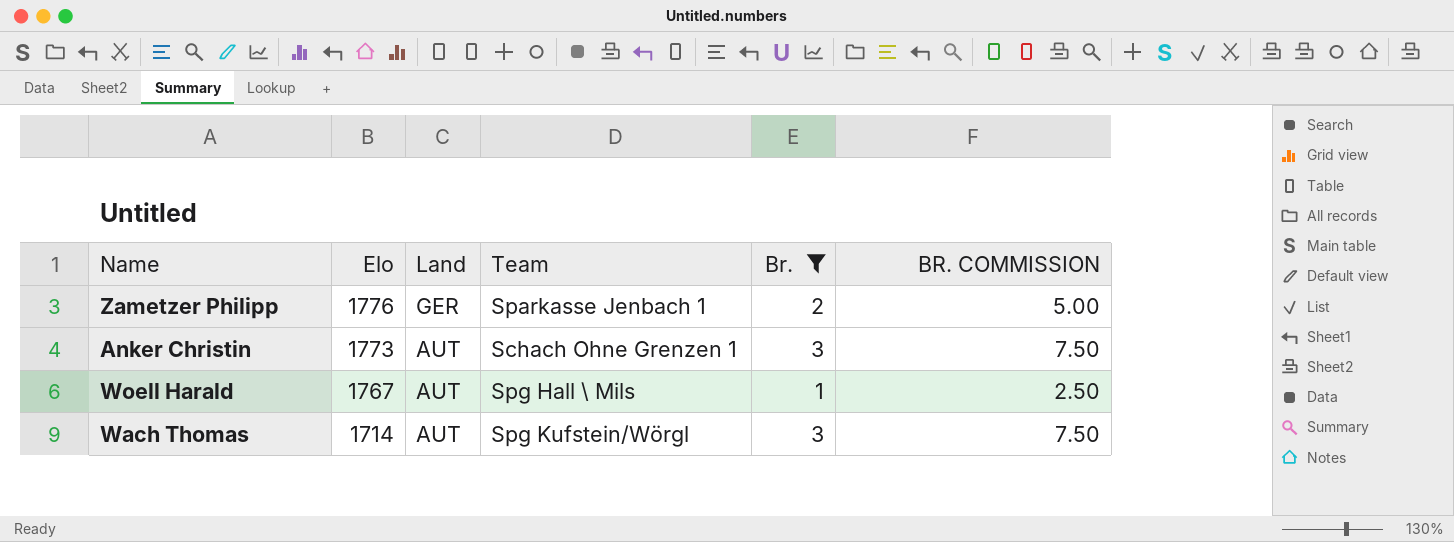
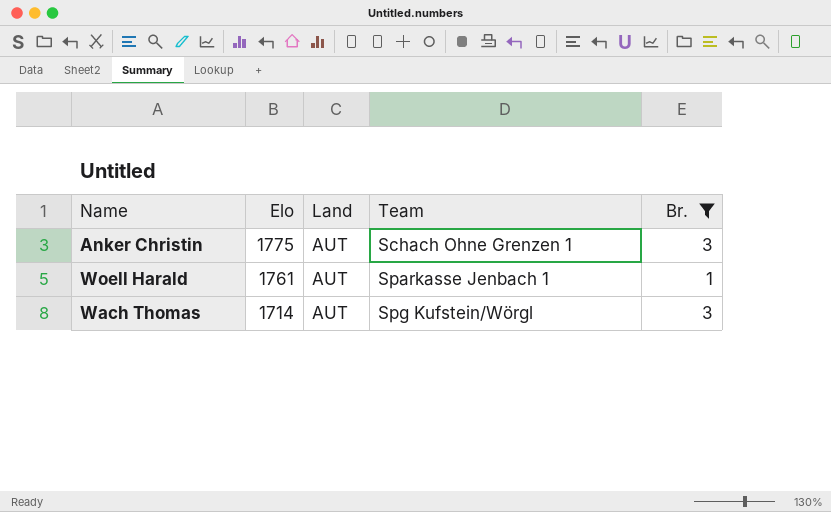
column BR. COMMISSION | formula: [Br.] * 2.5 -> none
row Zametzer Philipp: 1776 | GER | Sparkasse Jenbach 1 | 2 | 5.00 -> none
Anker Christin | Elo: 1773 -> 1775
Woell Harald | Elo: 1767 -> 1761
Woell Harald | Team: Spg Hall \ Mils -> Sparkasse Jenbach 1

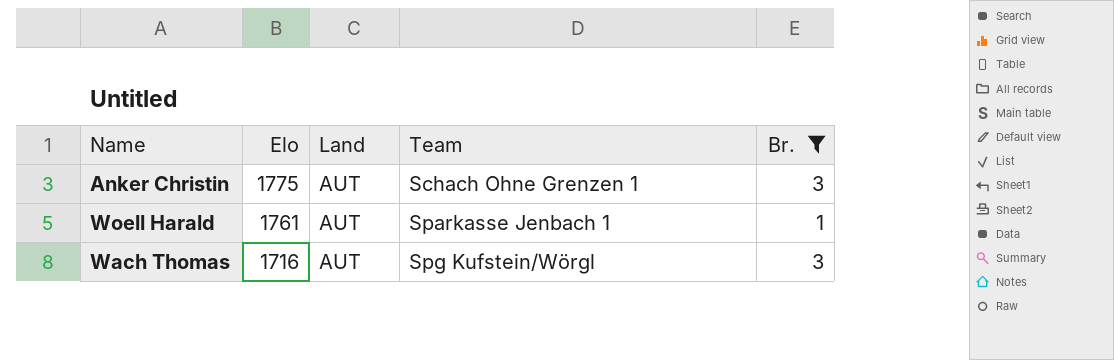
Wach Thomas | Elo: 1714 -> 1716

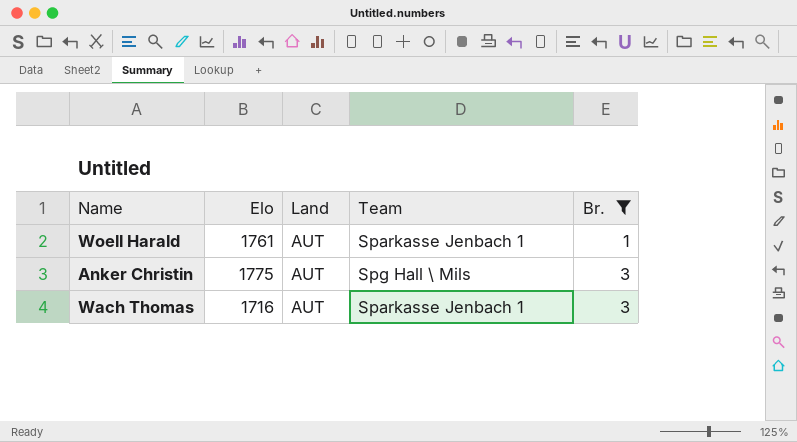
row order: Elo descending -> Br. ascending
Anker Christin | Team: Schach Ohne Grenzen 1 -> Spg Hall \ Mils
Wach Thomas | Team: Spg Kufstein/Wörgl -> Sparkasse Jenbach 1

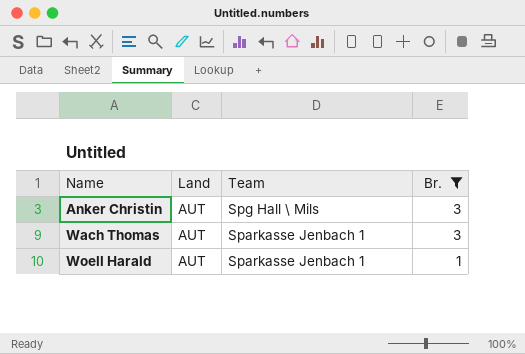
row order: Br. ascending -> Name ascending
column Elo | position: 2 -> none

